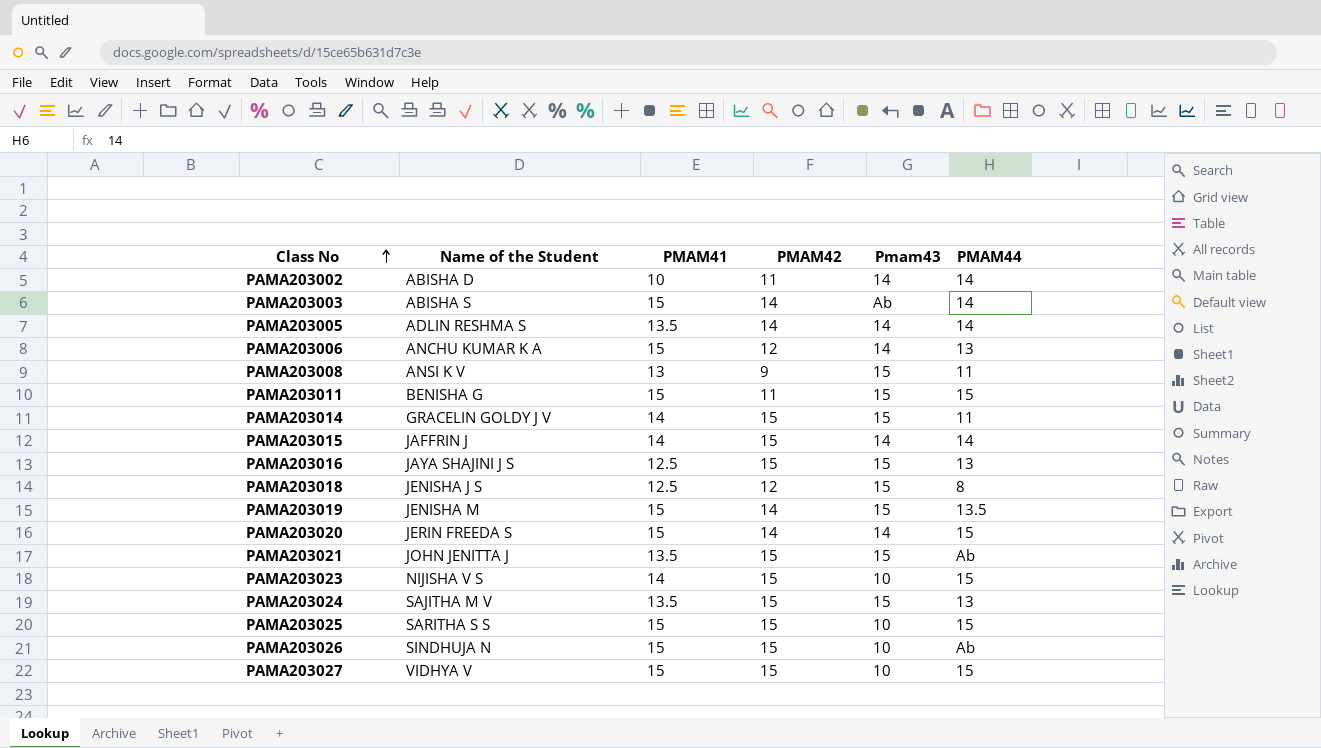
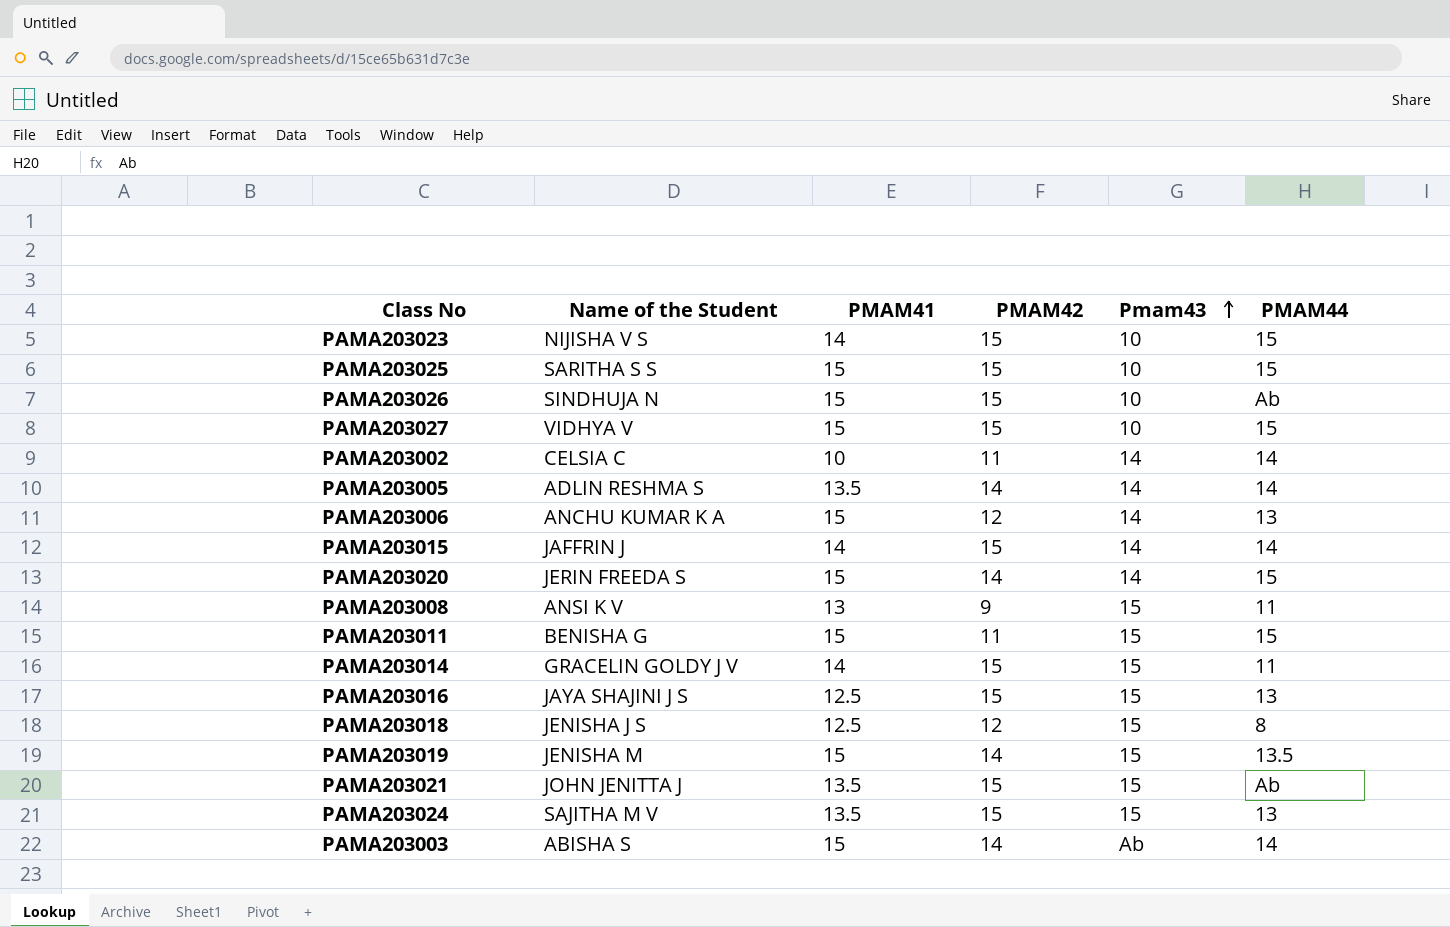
row order: Class No ascending -> Pmam43 ascending
PAMA203002 | Name of the Student: ABISHA D -> CELSIA C

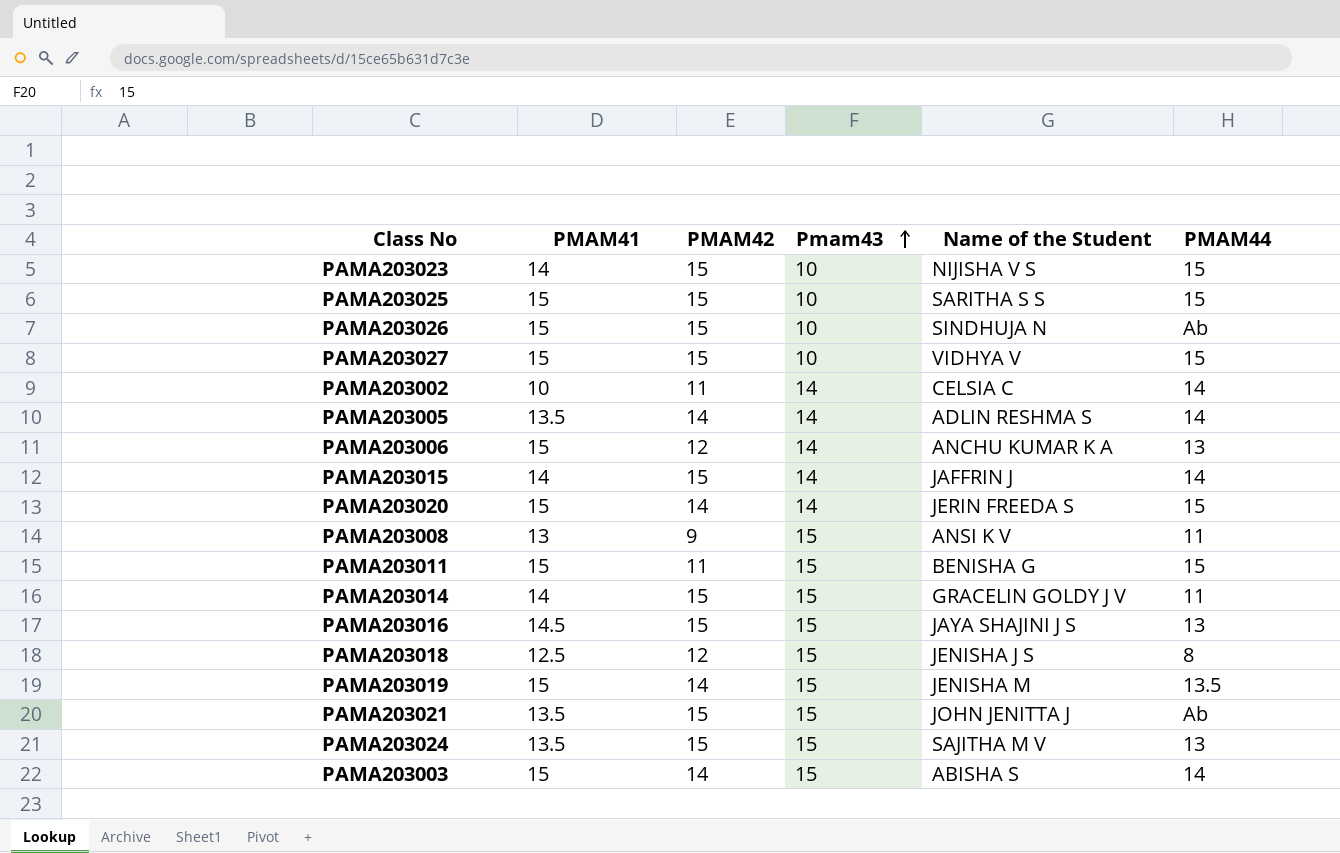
column Name of the Student | position: 2 -> 5
PAMA203016 | PMAM41: 12.5 -> 14.5
PAMA203003 | Pmam43: Ab -> 15

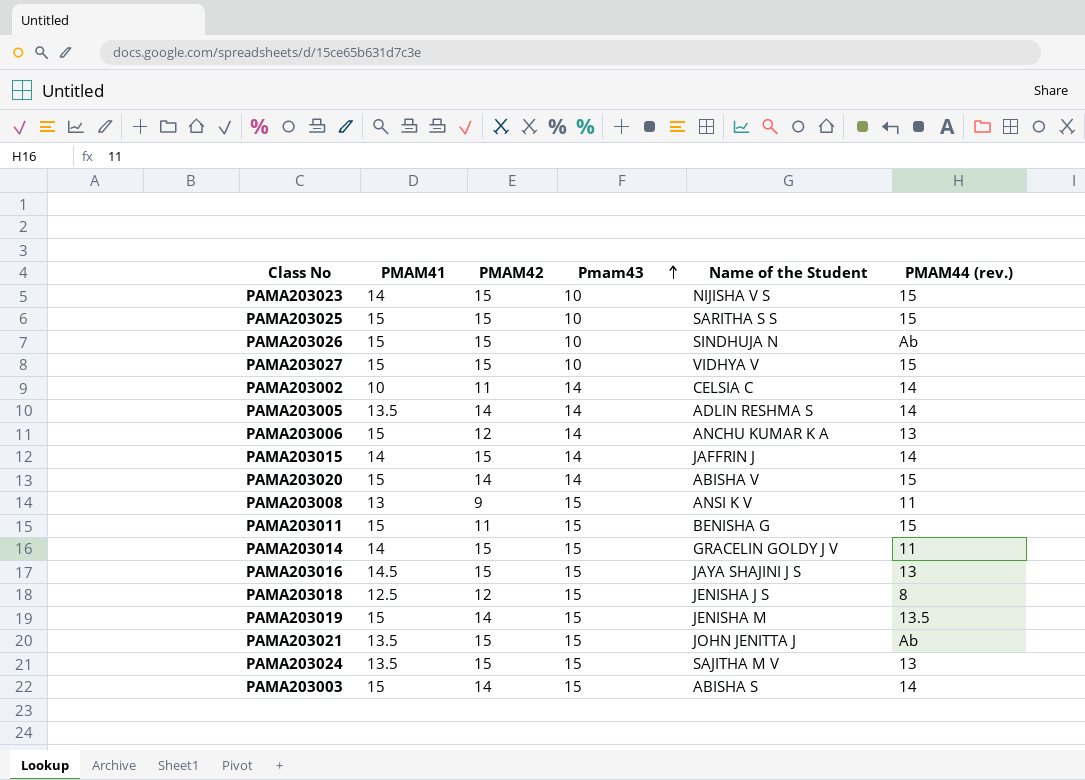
column name: PMAM44 -> PMAM44 (rev.)
PAMA203020 | Name of the Student: JERIN FREEDA S -> ABISHA V

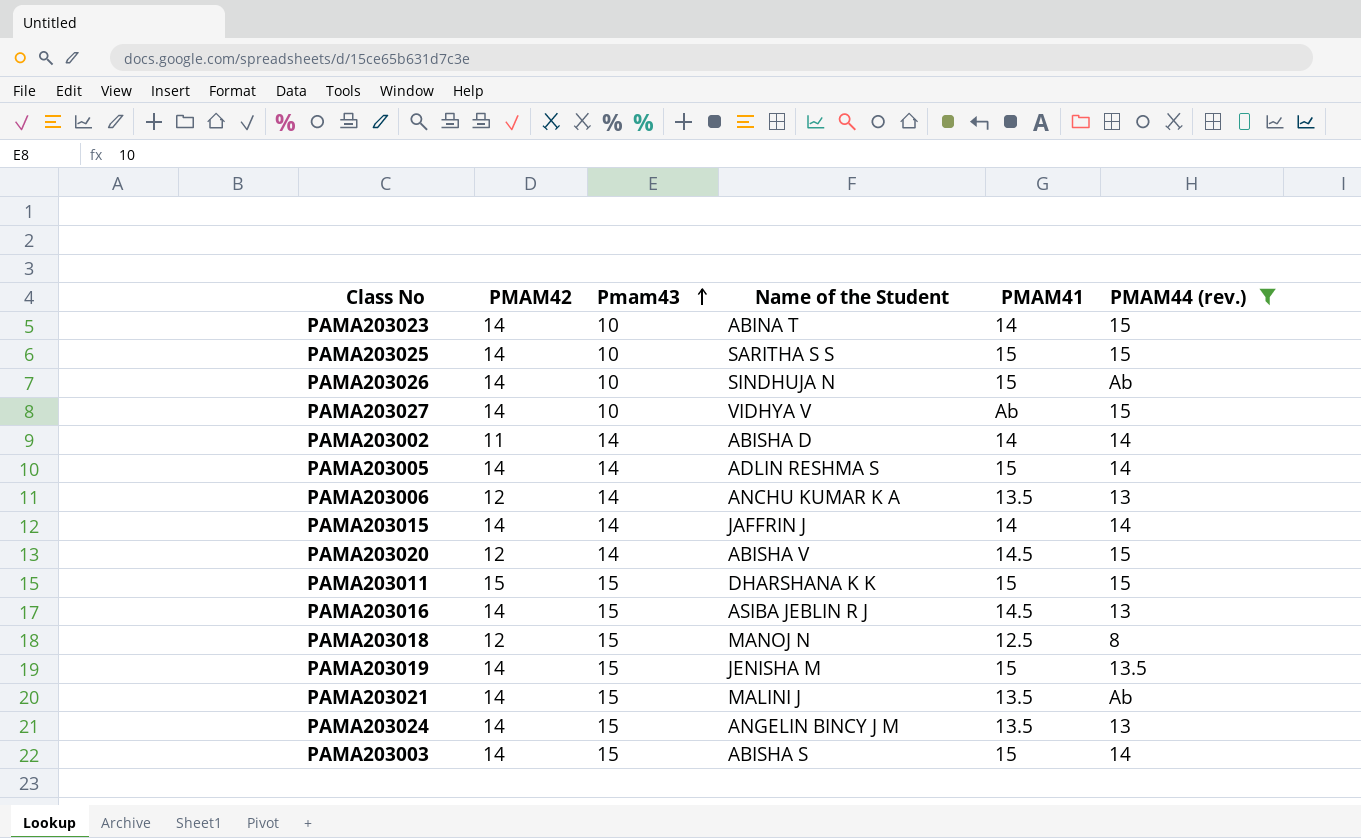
filter: none -> PMAM44 (rev.) != 11
column PMAM41 | position: 2 -> 5
PAMA203023 | PMAM42: 15 -> 14
PAMA203023 | Name of the Student: NIJISHA V S -> ABINA T
PAMA203025 | PMAM42: 15 -> 14
PAMA203026 | PMAM42: 15 -> 14
PAMA203027 | PMAM42: 15 -> 14
PAMA203027 | PMAM41: 15 -> Ab
PAMA203002 | Name of the Student: CELSIA C -> ABISHA D
PAMA203002 | PMAM41: 10 -> 14
PAMA203005 | PMAM41: 13.5 -> 15
PAMA203006 | PMAM41: 15 -> 13.5
PAMA203015 | PMAM42: 15 -> 14
PAMA203020 | PMAM42: 14 -> 12
PAMA203020 | PMAM41: 15 -> 14.5
PAMA203011 | PMAM42: 11 -> 15
PAMA203011 | Name of the Student: BENISHA G -> DHARSHANA K K
PAMA203016 | PMAM42: 15 -> 14
PAMA203016 | Name of the Student: JAYA SHAJINI J S -> ASIBA JEBLIN R J
PAMA203018 | Name of the Student: JENISHA J S -> MANOJ N
PAMA203021 | PMAM42: 15 -> 14
PAMA203021 | Name of the Student: JOHN JENITTA J -> MALINI J
PAMA203024 | PMAM42: 15 -> 14
PAMA203024 | Name of the Student: SAJITHA M V -> ANGELIN BINCY J M

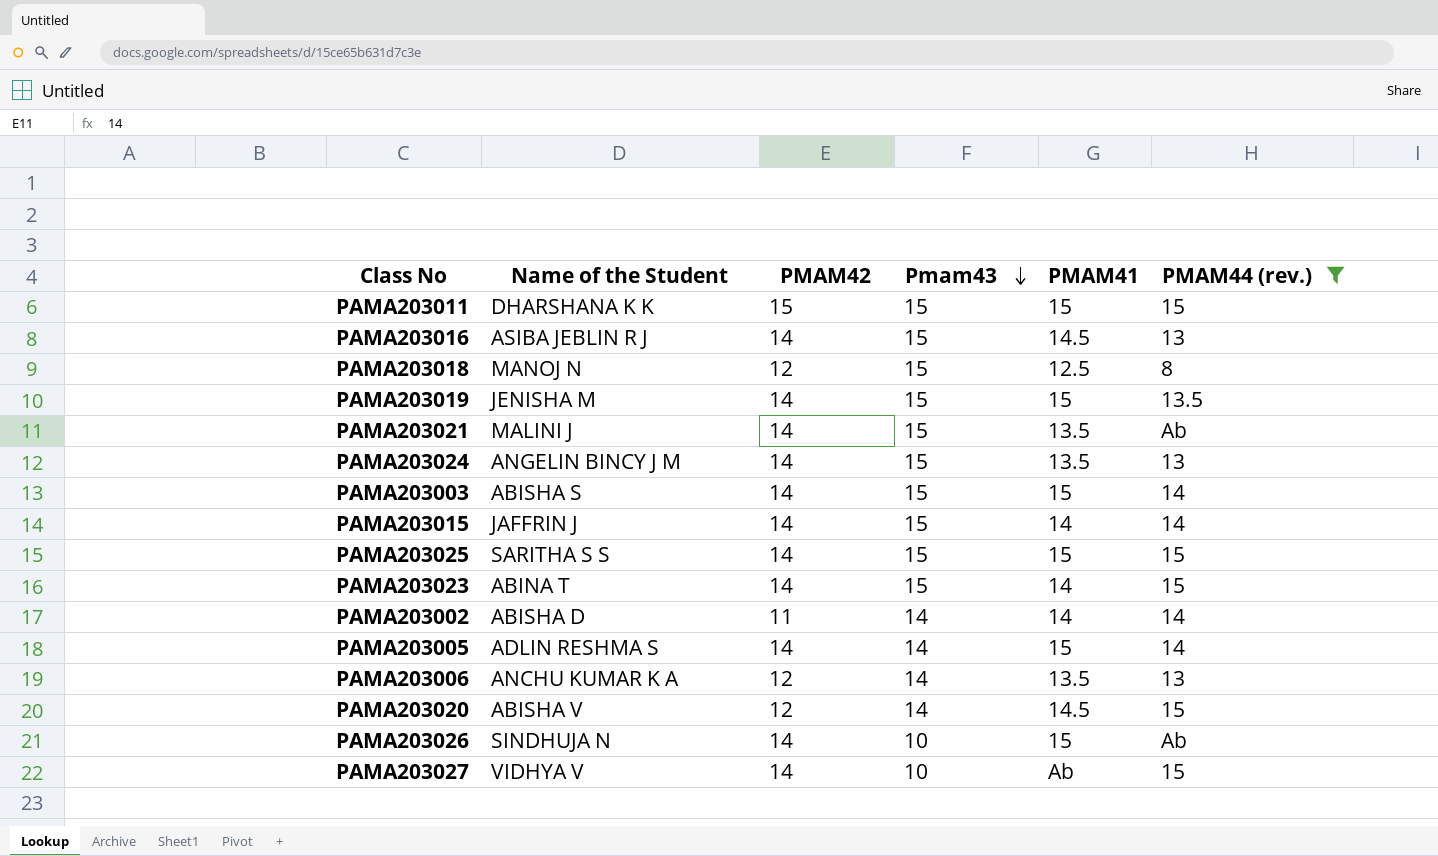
row order: Pmam43 ascending -> Pmam43 descending
column Name of the Student | position: 4 -> 2
PAMA203015 | Pmam43: 14 -> 15
PAMA203025 | Pmam43: 10 -> 15
PAMA203023 | Pmam43: 10 -> 15

